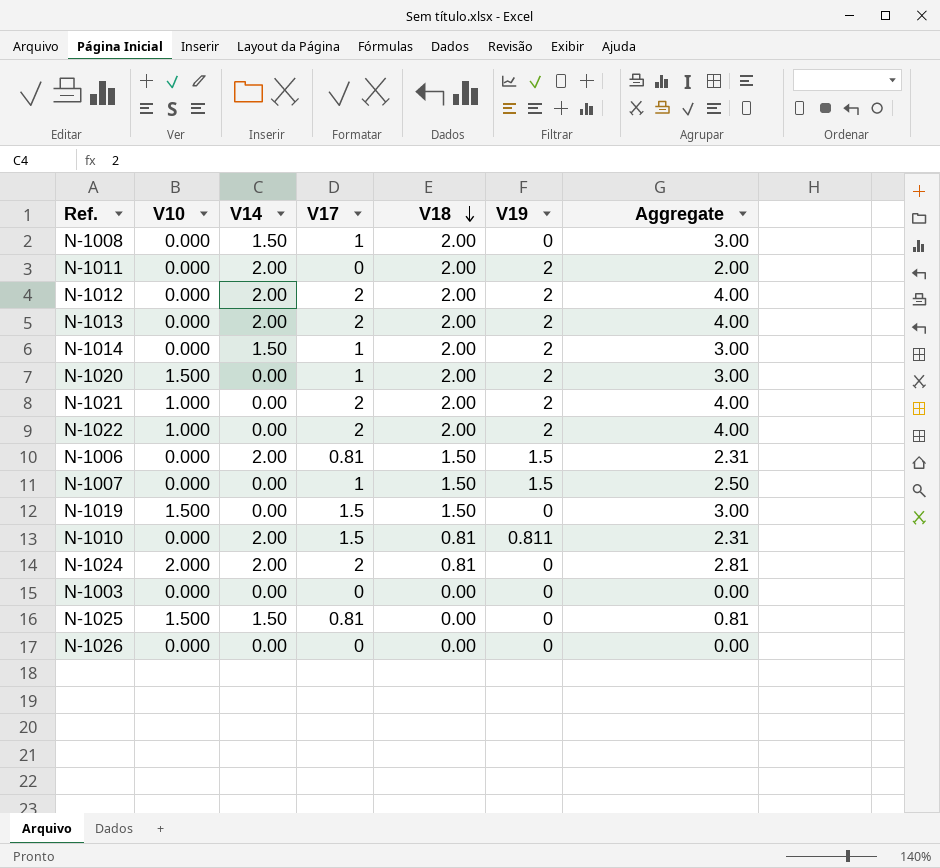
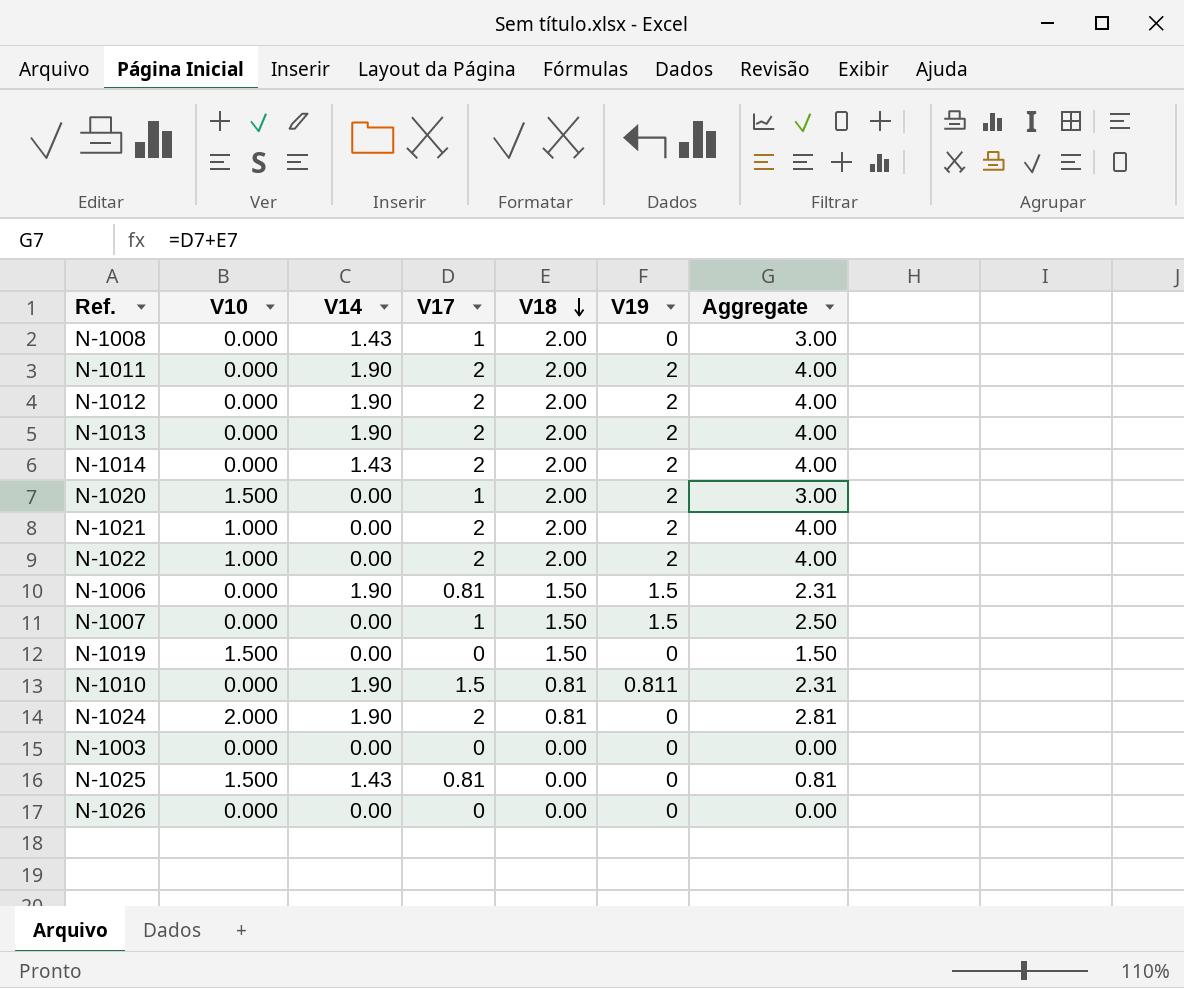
N-1008 | V14: 1.50 -> 1.43
N-1011 | V14: 2.00 -> 1.90
N-1011 | V17: 0 -> 2
N-1011 | Aggregate: 2.00 -> 4.00
N-1012 | V14: 2.00 -> 1.90
N-1013 | V14: 2.00 -> 1.90
N-1014 | V14: 1.50 -> 1.43
N-1014 | V17: 1 -> 2
N-1014 | Aggregate: 3.00 -> 4.00
N-1006 | V14: 2.00 -> 1.90
N-1019 | V17: 1.5 -> 0
N-1019 | Aggregate: 3.00 -> 1.50
N-1010 | V14: 2.00 -> 1.90
N-1024 | V14: 2.00 -> 1.90
N-1025 | V14: 1.50 -> 1.43

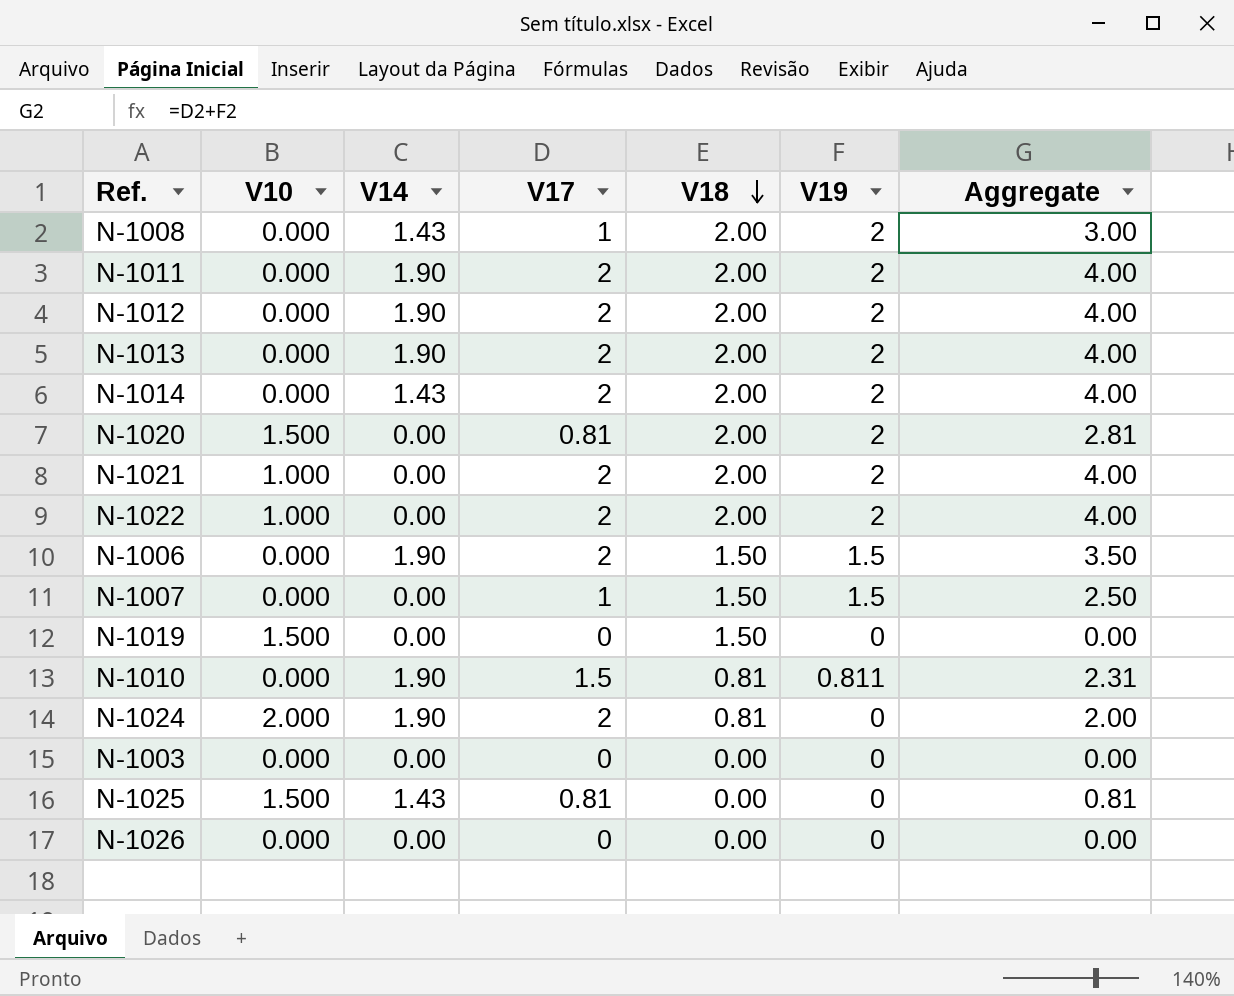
column Aggregate | formula: [V17] + [V18] -> [V17] + [V19]
N-1008 | V19: 0 -> 2
N-1020 | V17: 1 -> 0.81
N-1006 | V17: 0.81 -> 2

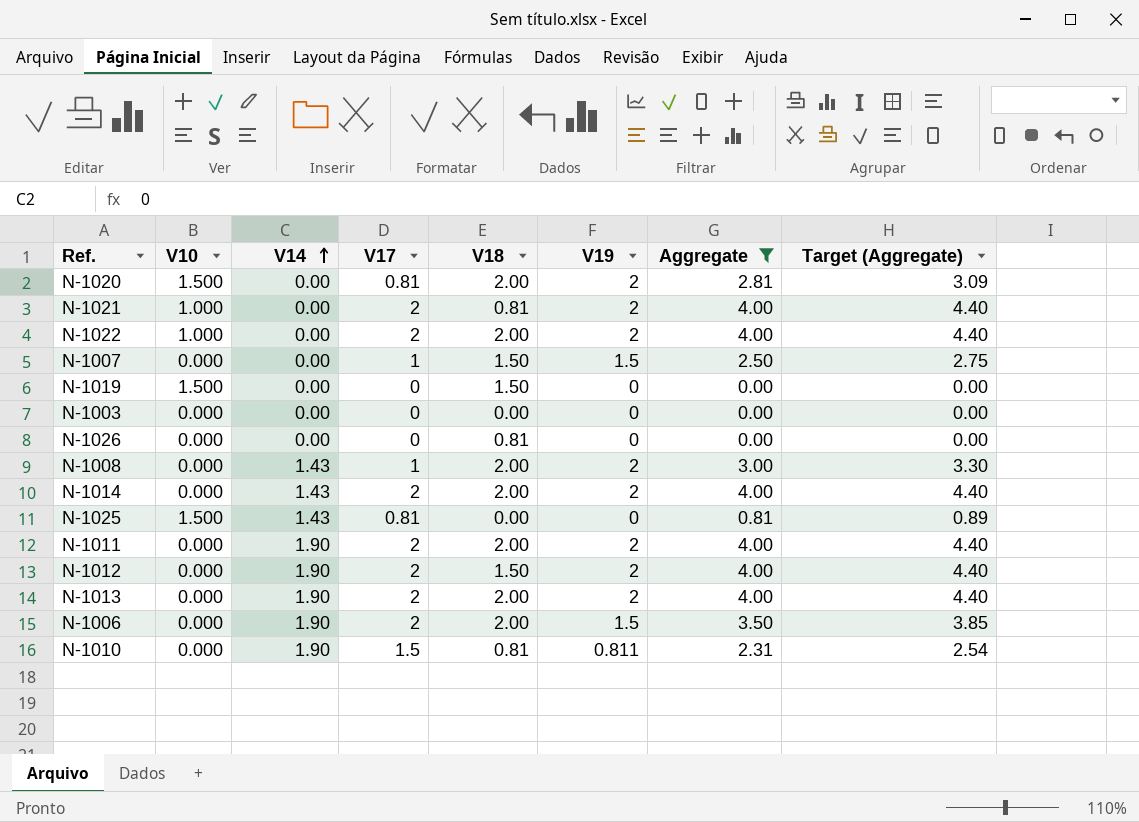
filter: none -> Aggregate != 2.00
row order: V18 descending -> V14 ascending
column Target (Aggregate) | formula: none -> [Aggregate] * 1.1
N-1021 | V18: 2.00 -> 0.81
N-1026 | V18: 0.00 -> 0.81
N-1012 | V18: 2.00 -> 1.50
N-1006 | V18: 1.50 -> 2.00

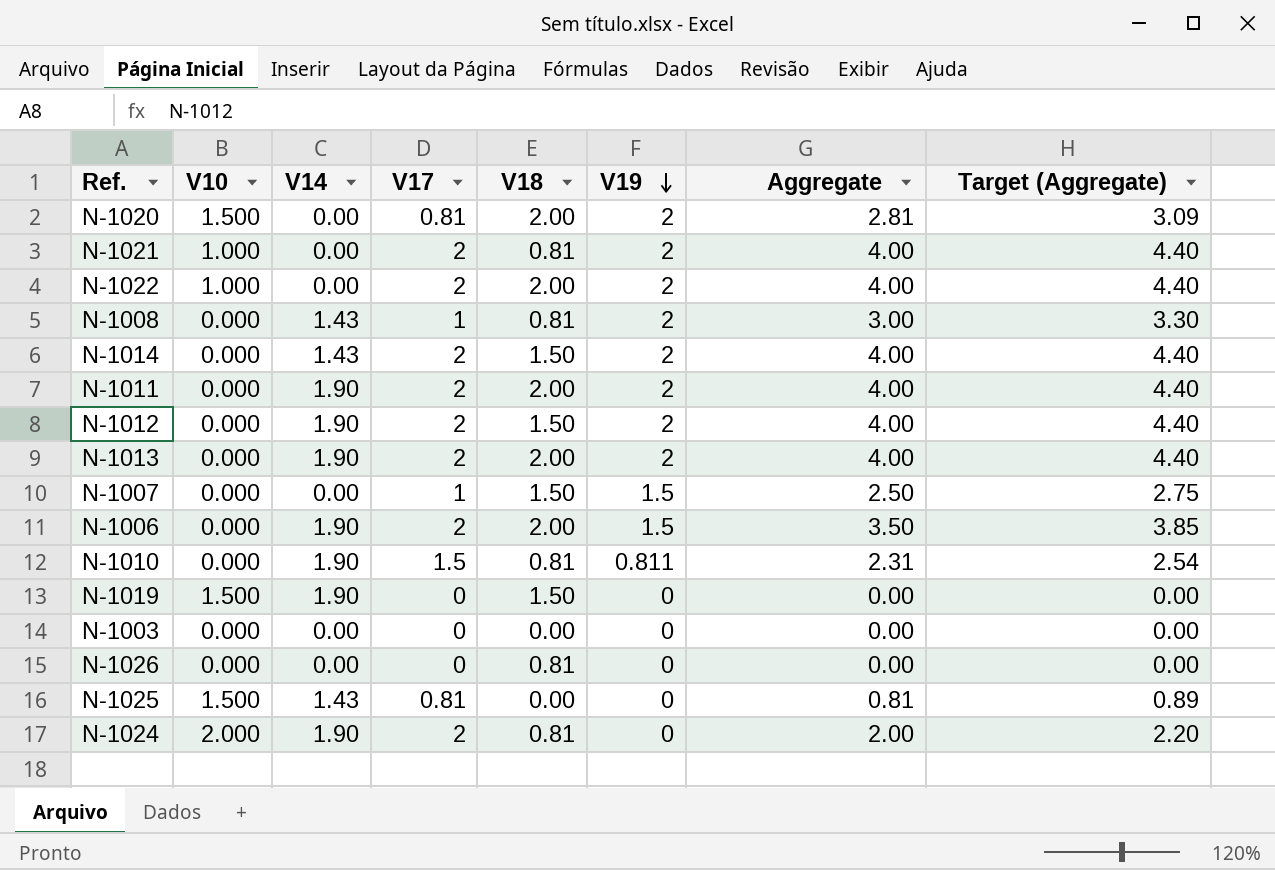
filter: Aggregate != 2.00 -> none
row order: V14 ascending -> V19 descending
N-1008 | V18: 2.00 -> 0.81
N-1014 | V18: 2.00 -> 1.50
N-1019 | V14: 0.00 -> 1.90

